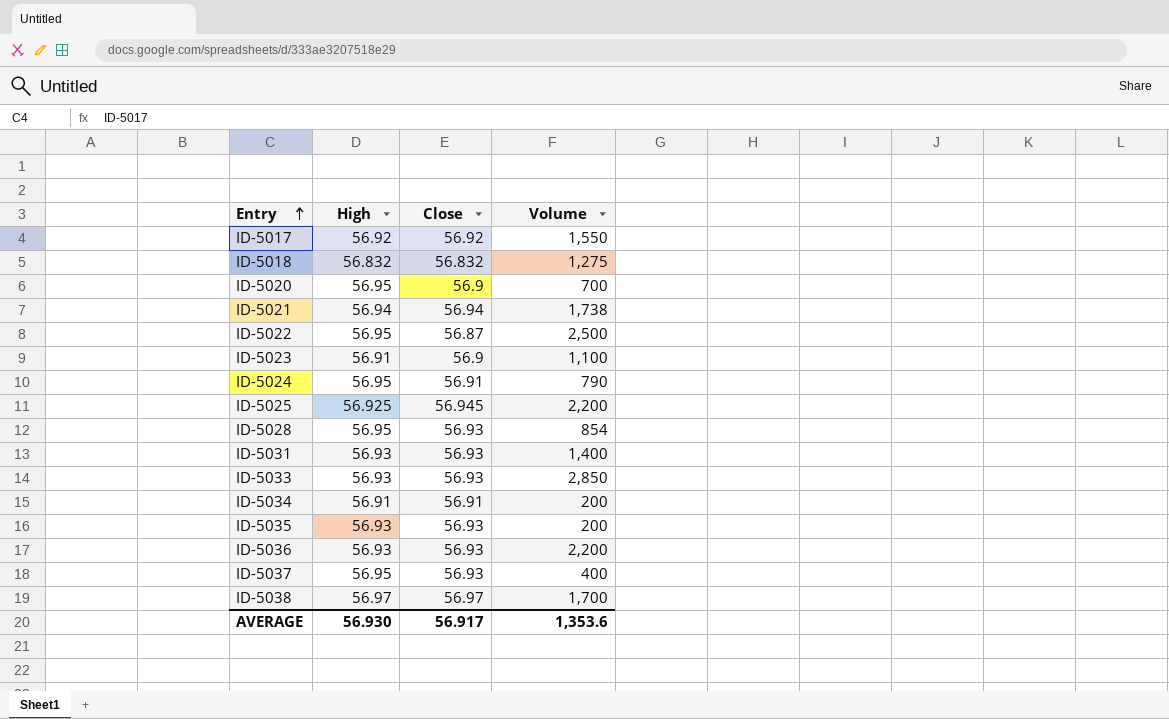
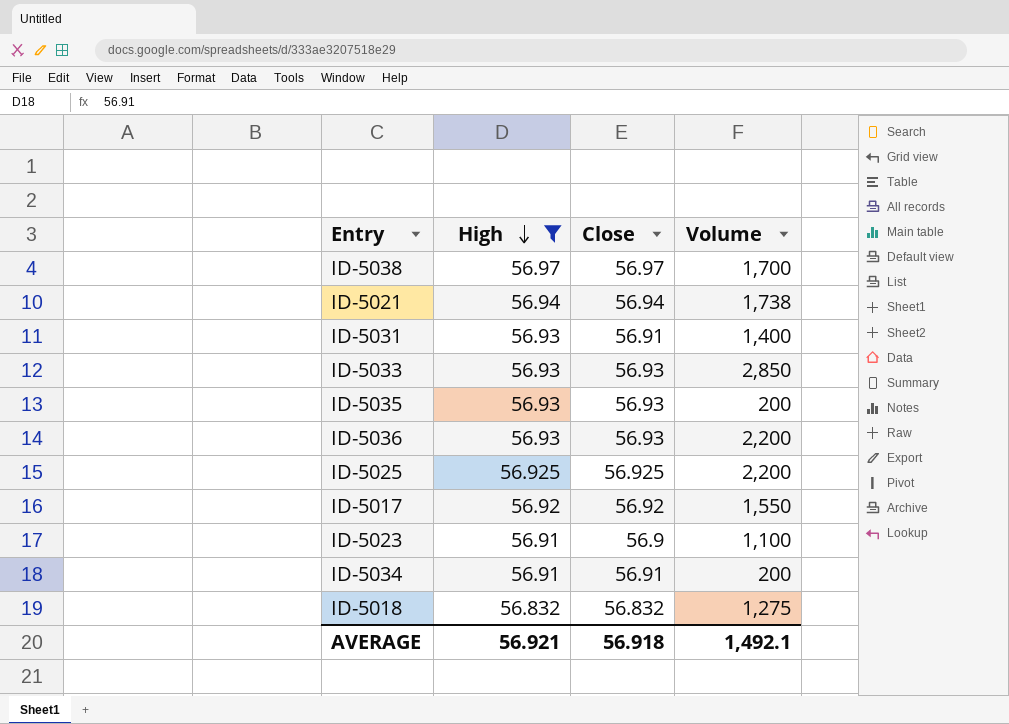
filter: none -> High != 56.95
row order: Entry ascending -> High descending
ID-5031 | Close: 56.93 -> 56.91
ID-5025 | Close: 56.945 -> 56.925
AVERAGE | High: 56.930 -> 56.921
AVERAGE | Close: 56.917 -> 56.918
AVERAGE | Volume: 1,353.6 -> 1,492.1

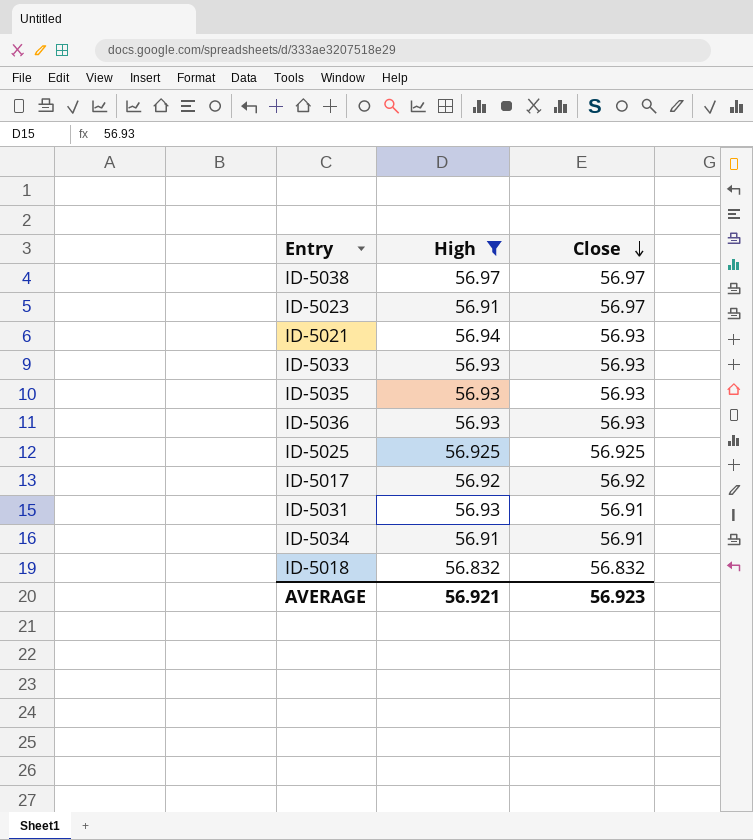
row order: High descending -> Close descending
column Volume | position: 4 -> none
ID-5023 | Close: 56.9 -> 56.97
ID-5021 | Close: 56.94 -> 56.93
AVERAGE | Close: 56.918 -> 56.923

